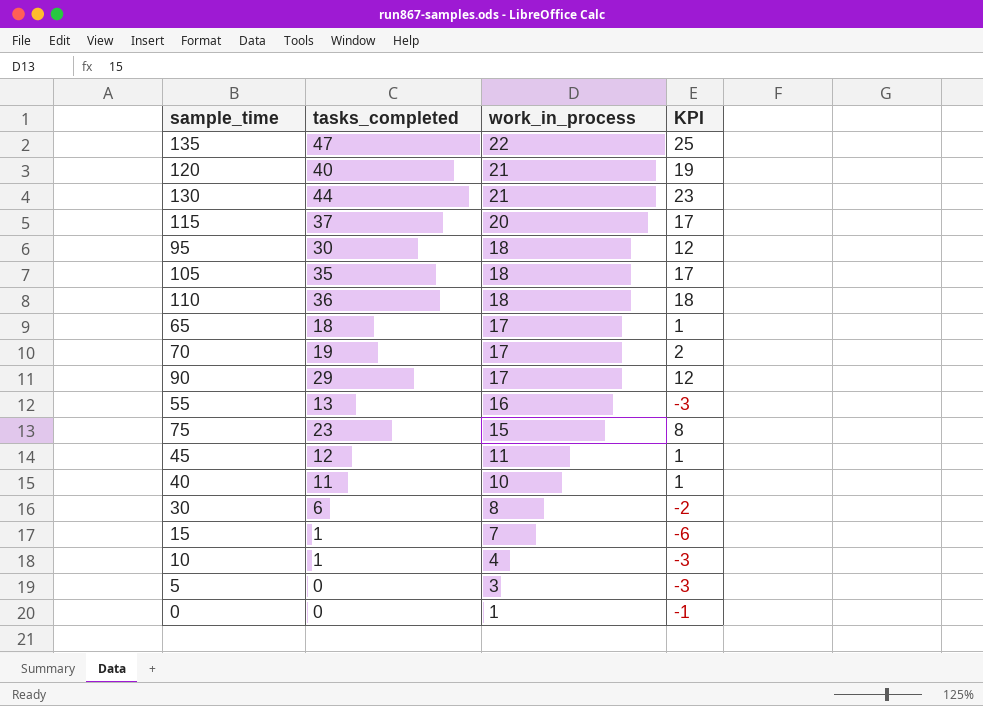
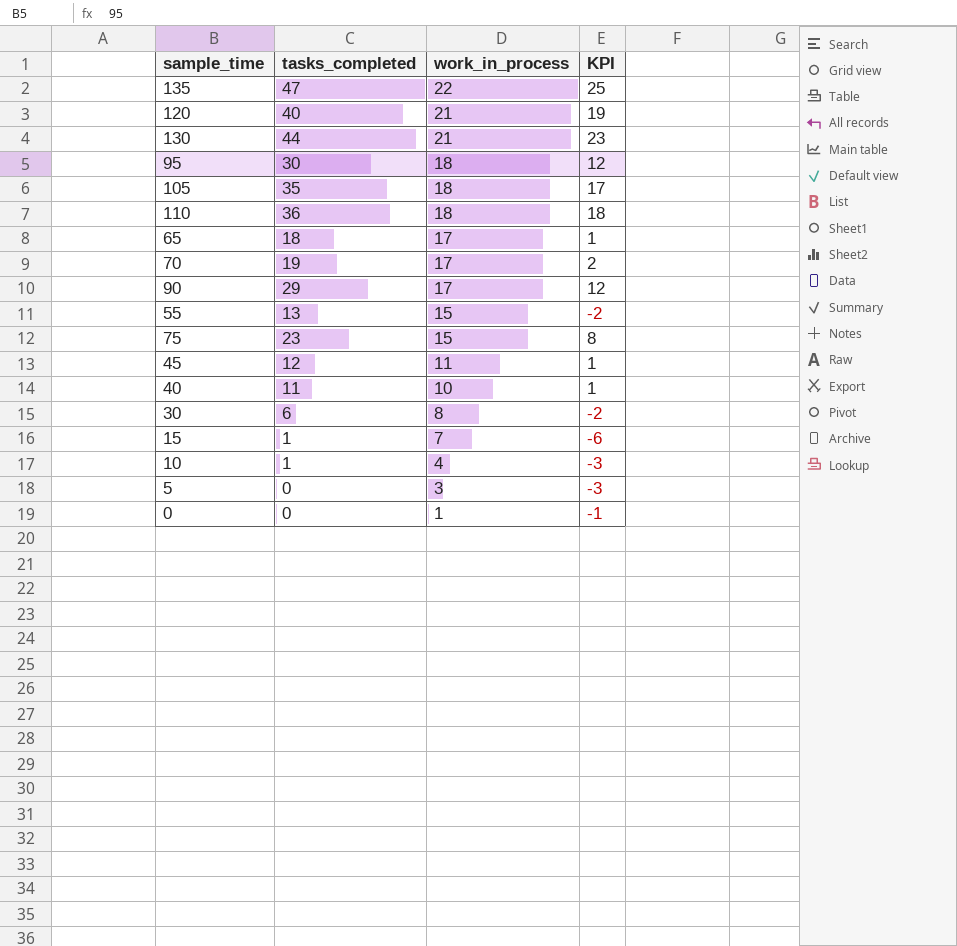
row 115: 37 | 20 | 17 -> none
55 | work_in_process: 16 -> 15
55 | KPI: -3 -> -2

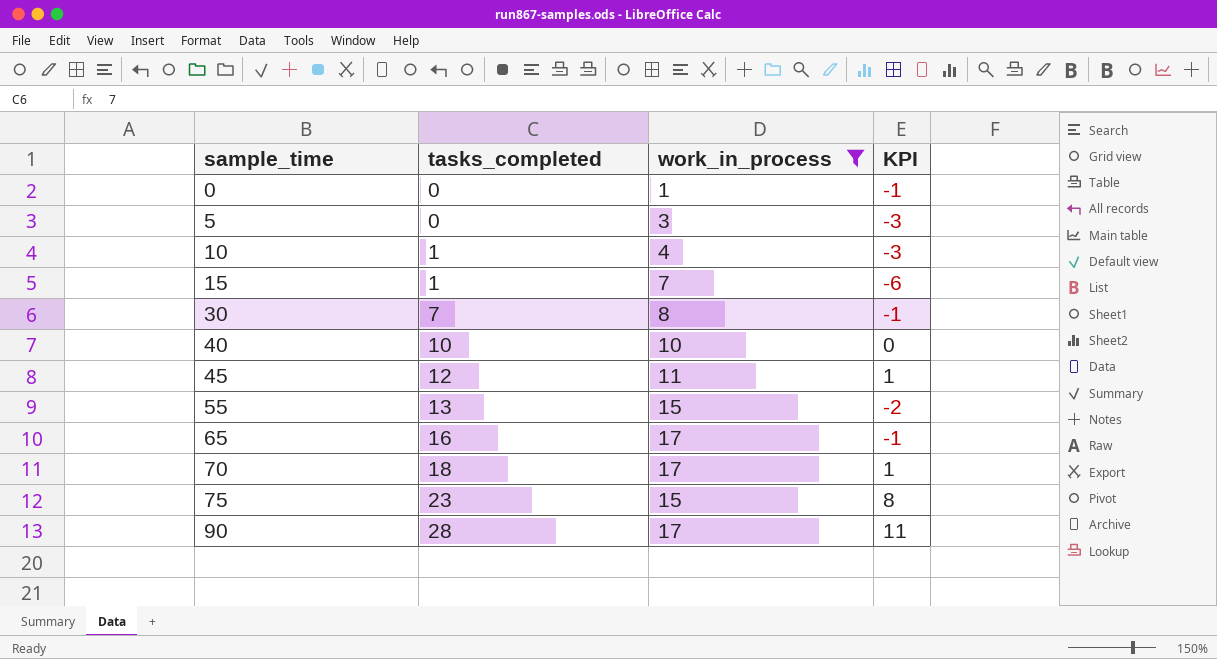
filter: none -> work_in_process <= 17
row order: work_in_process descending -> sample_time ascending
30 | tasks_completed: 6 -> 7
30 | KPI: -2 -> -1
40 | tasks_completed: 11 -> 10
40 | KPI: 1 -> 0
65 | tasks_completed: 18 -> 16
65 | KPI: 1 -> -1
70 | tasks_completed: 19 -> 18
70 | KPI: 2 -> 1
90 | tasks_completed: 29 -> 28
90 | KPI: 12 -> 11

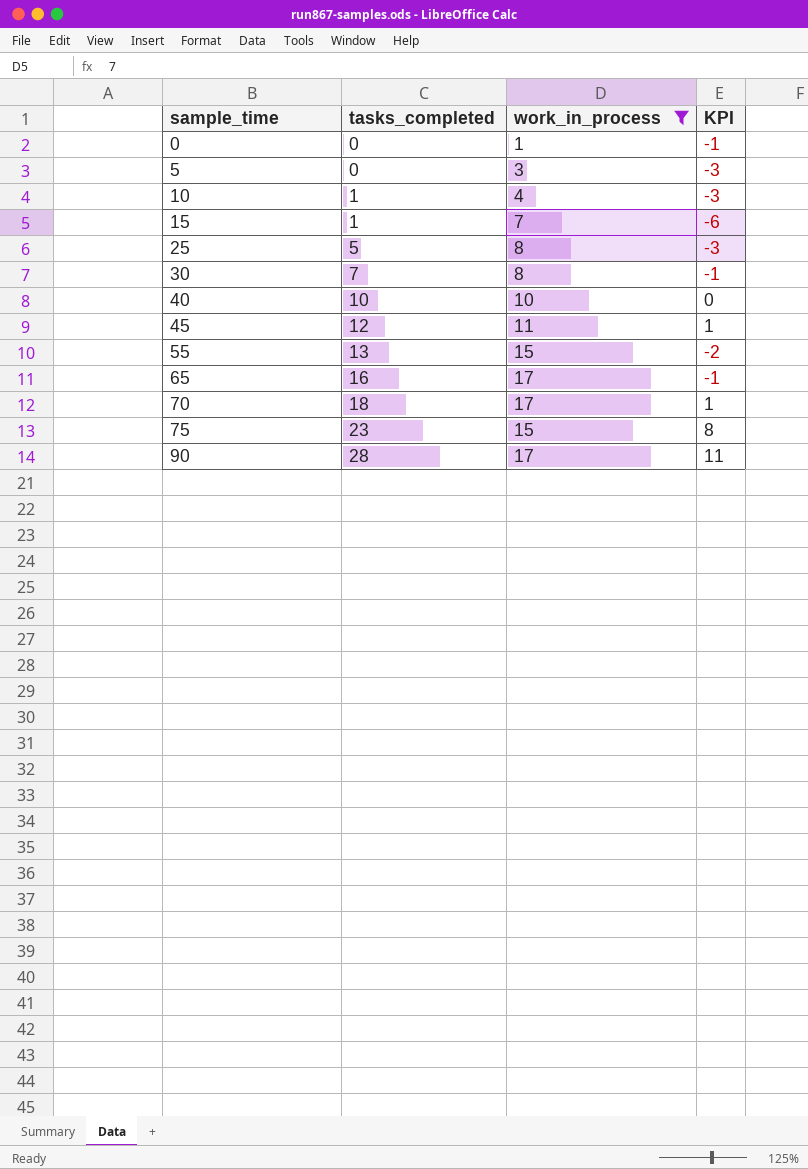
row 25: none -> 5 | 8 | -3

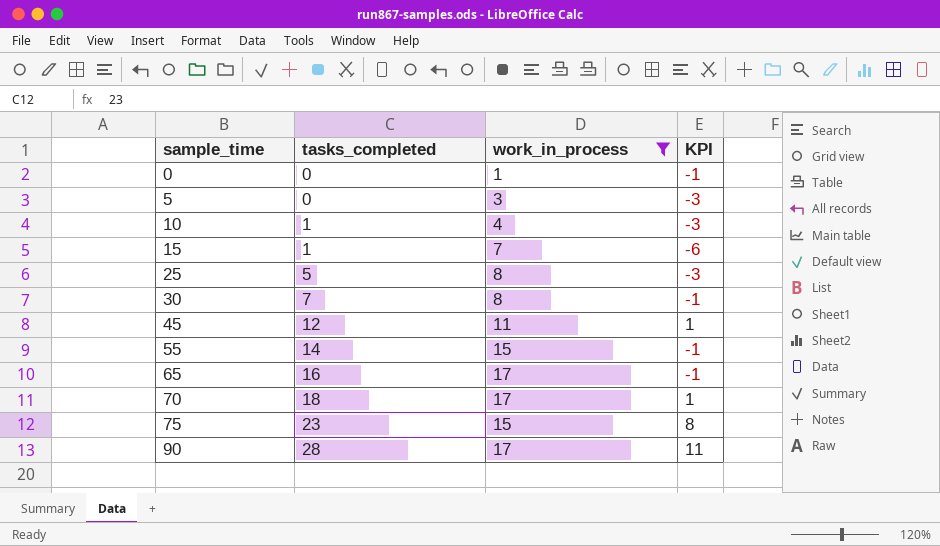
row 40: 10 | 10 | 0 -> none
55 | tasks_completed: 13 -> 14
55 | KPI: -2 -> -1

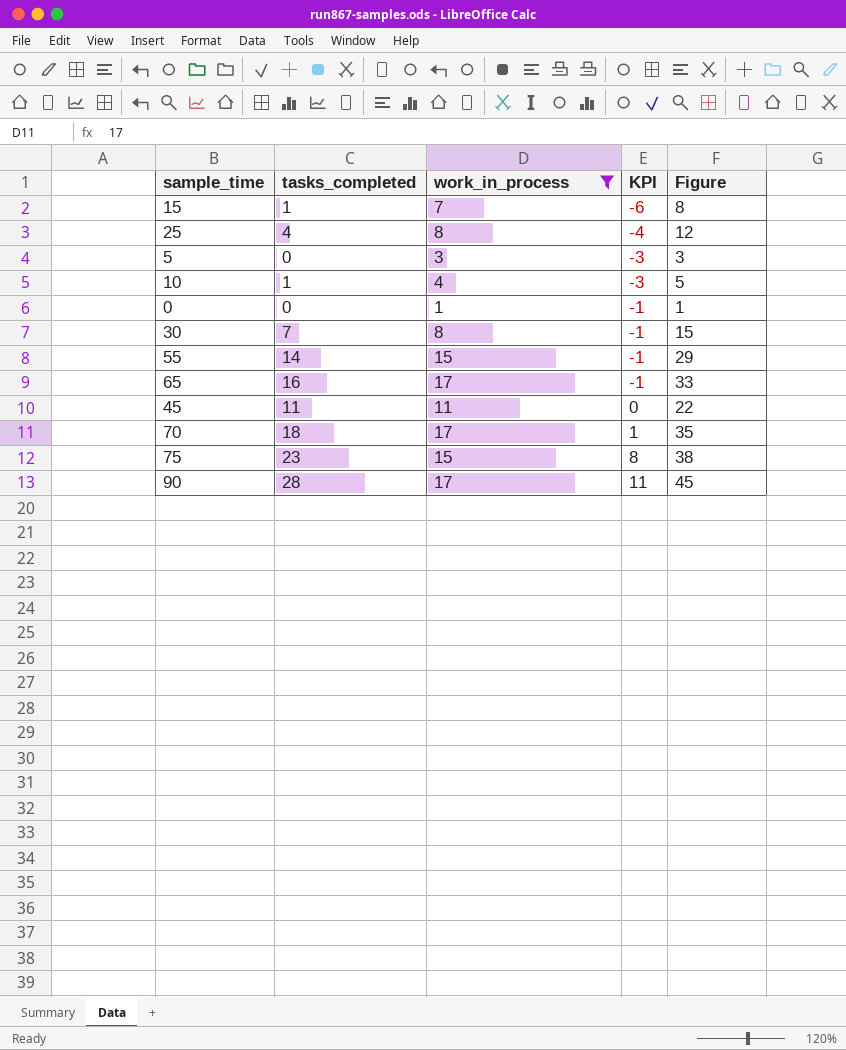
row order: sample_time ascending -> KPI ascending
column Figure | formula: none -> [tasks_completed] + [work_in_process]
25 | tasks_completed: 5 -> 4
25 | KPI: -3 -> -4
45 | tasks_completed: 12 -> 11
45 | KPI: 1 -> 0

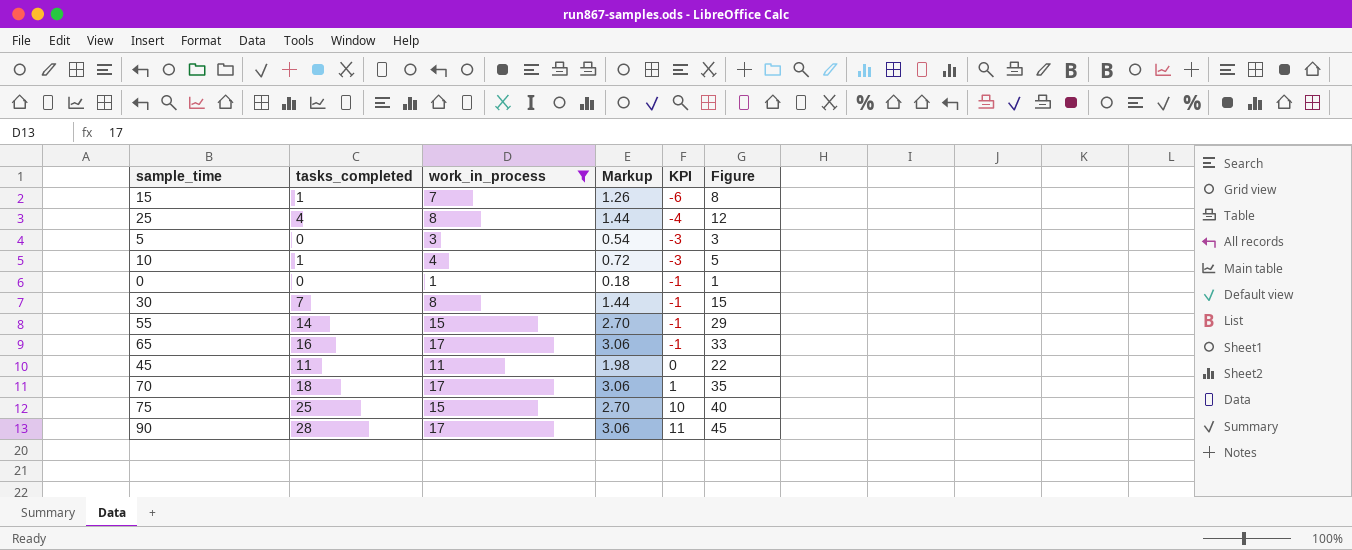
column Markup | formula: none -> [work_in_process] * 0.18
75 | tasks_completed: 23 -> 25
75 | KPI: 8 -> 10
75 | Figure: 38 -> 40

